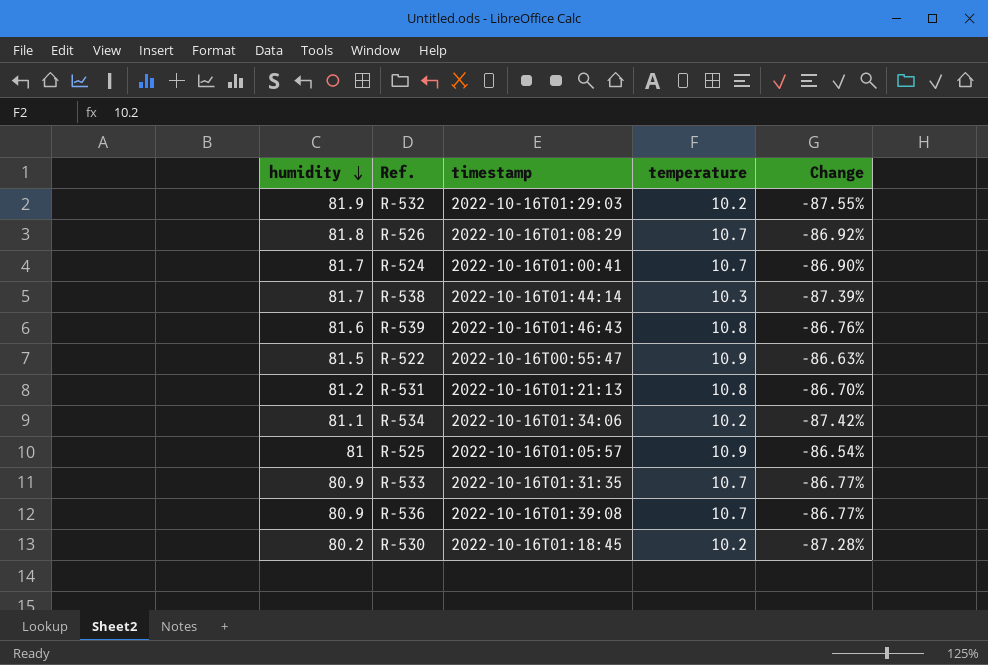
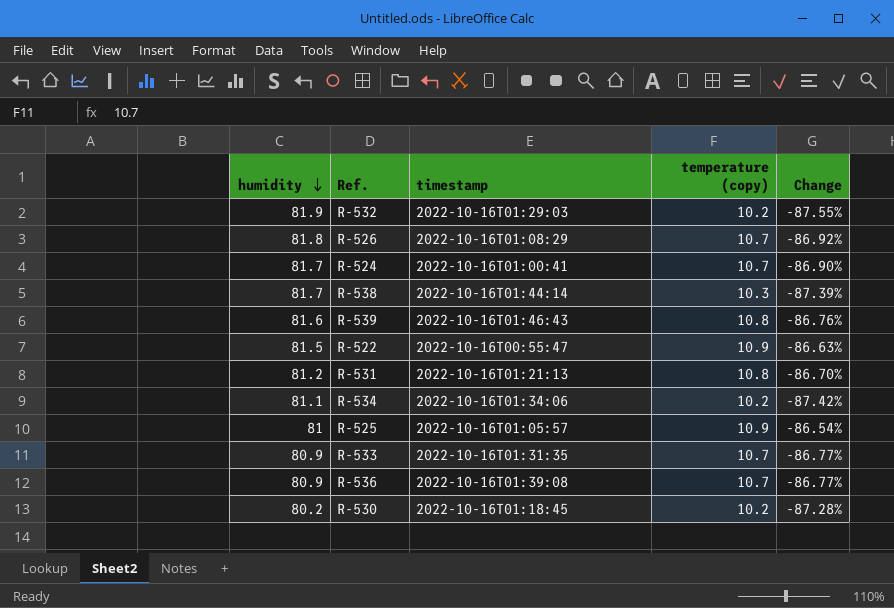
column name: temperature -> temperature (copy)

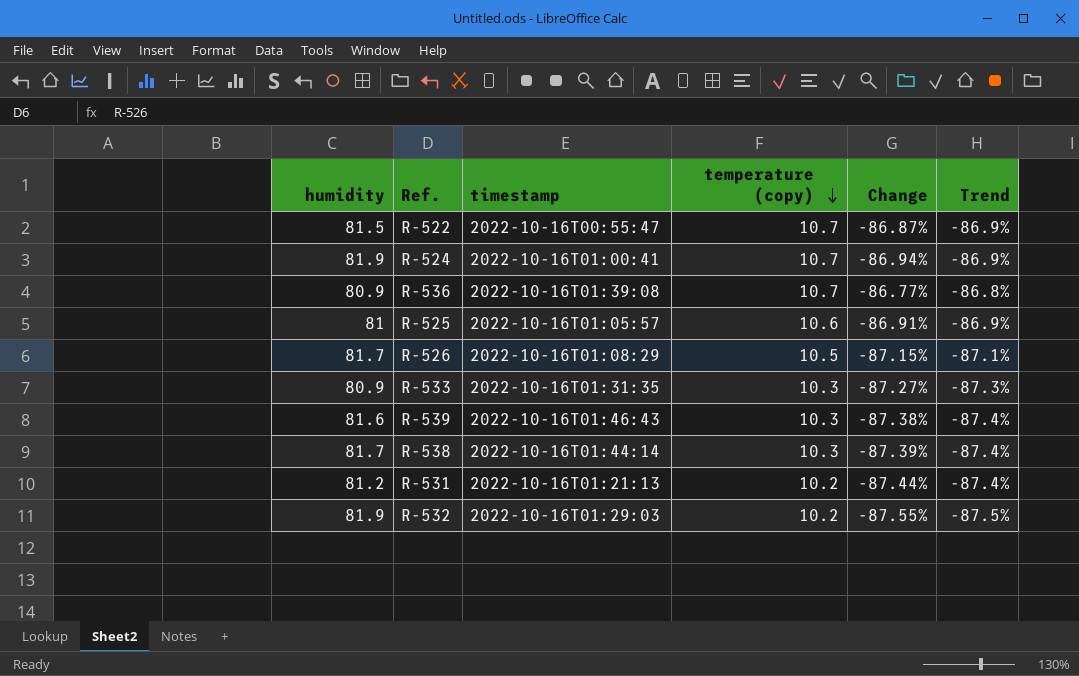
row order: humidity descending -> temperature (copy) descending
column Trend | formula: none -> ([temperature (copy)] - [humidity]) / [humidity]
row R-534: 81.1 | 2022-10-16T01:34:06 | 10.2 | -87.42% -> none
row R-530: 80.2 | 2022-10-16T01:18:45 | 10.2 | -87.28% -> none
R-522 | temperature (copy): 10.9 -> 10.7
R-522 | Change: -86.63% -> -86.87%
R-524 | humidity: 81.7 -> 81.9
R-524 | Change: -86.90% -> -86.94%
R-525 | temperature (copy): 10.9 -> 10.6
R-525 | Change: -86.54% -> -86.91%
R-526 | humidity: 81.8 -> 81.7
R-526 | temperature (copy): 10.7 -> 10.5
R-526 | Change: -86.92% -> -87.15%
R-533 | temperature (copy): 10.7 -> 10.3
R-533 | Change: -86.77% -> -87.27%
R-539 | temperature (copy): 10.8 -> 10.3
R-539 | Change: -86.76% -> -87.38%
R-531 | temperature (copy): 10.8 -> 10.2
R-531 | Change: -86.70% -> -87.44%

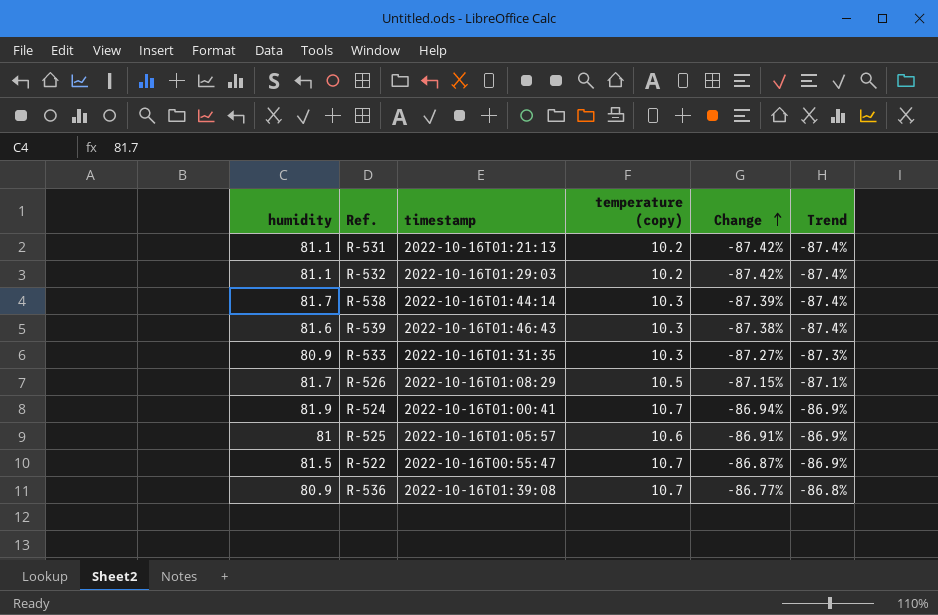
row order: temperature (copy) descending -> Change ascending
R-531 | humidity: 81.2 -> 81.1
R-531 | Change: -87.44% -> -87.42%
R-532 | humidity: 81.9 -> 81.1
R-532 | Change: -87.55% -> -87.42%
R-532 | Trend: -87.5% -> -87.4%

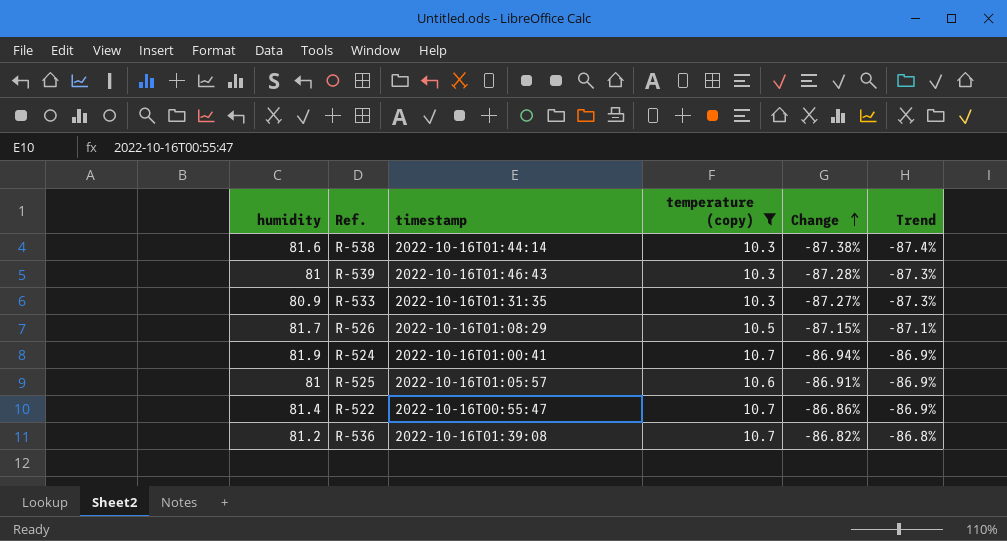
filter: none -> temperature (copy) != 10.2
R-538 | humidity: 81.7 -> 81.6
R-538 | Change: -87.39% -> -87.38%
R-539 | humidity: 81.6 -> 81
R-539 | Change: -87.38% -> -87.28%
R-539 | Trend: -87.4% -> -87.3%
R-522 | humidity: 81.5 -> 81.4
R-522 | Change: -86.87% -> -86.86%
R-536 | humidity: 80.9 -> 81.2
R-536 | Change: -86.77% -> -86.82%

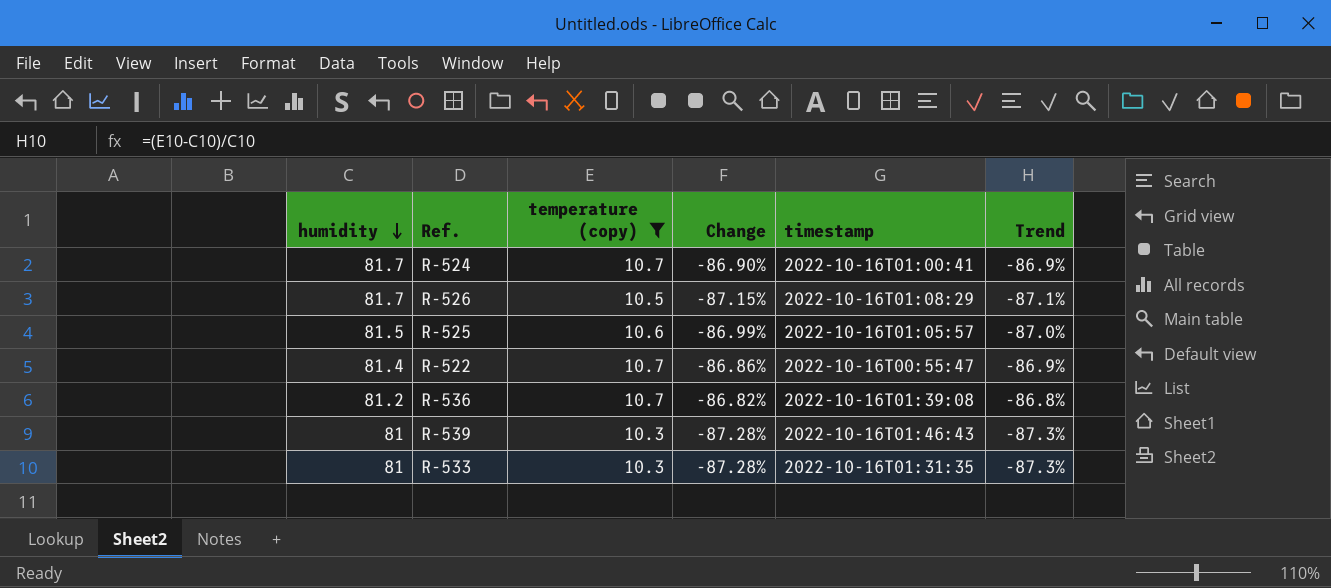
row order: Change ascending -> humidity descending
column timestamp | position: 3 -> 5
row R-538: 81.6 | 2022-10-16T01:44:14 | 10.3 | -87.38% | -87.4% -> none
R-524 | humidity: 81.9 -> 81.7
R-524 | Change: -86.94% -> -86.90%
R-525 | humidity: 81 -> 81.5
R-525 | Change: -86.91% -> -86.99%
R-525 | Trend: -86.9% -> -87.0%
R-533 | humidity: 80.9 -> 81
R-533 | Change: -87.27% -> -87.28%

